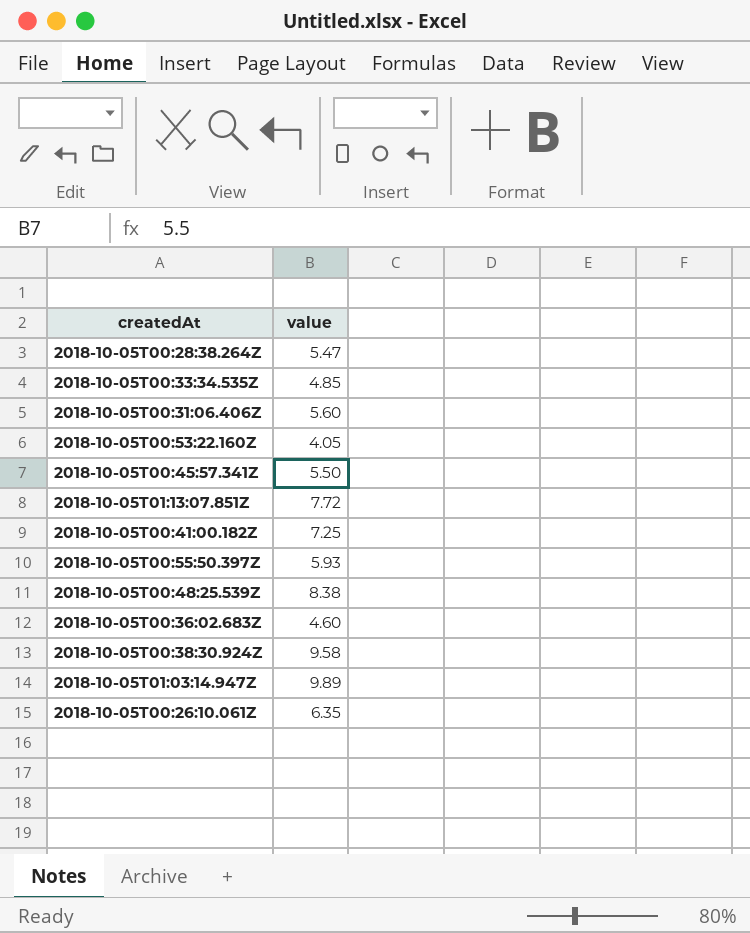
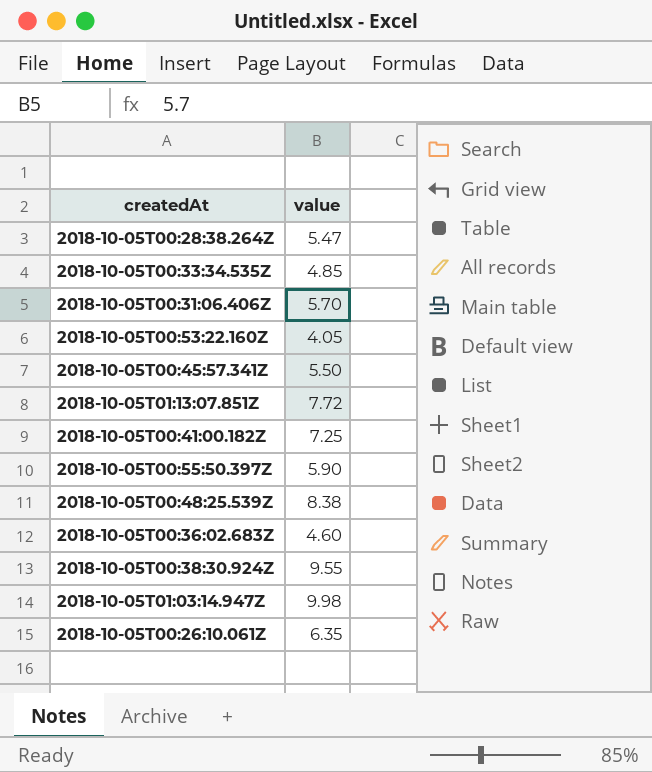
2018-10-05T00:31:06.406Z | value: 5.60 -> 5.70
2018-10-05T00:55:50.397Z | value: 5.93 -> 5.90
2018-10-05T00:38:30.924Z | value: 9.58 -> 9.55
2018-10-05T01:03:14.947Z | value: 9.89 -> 9.98

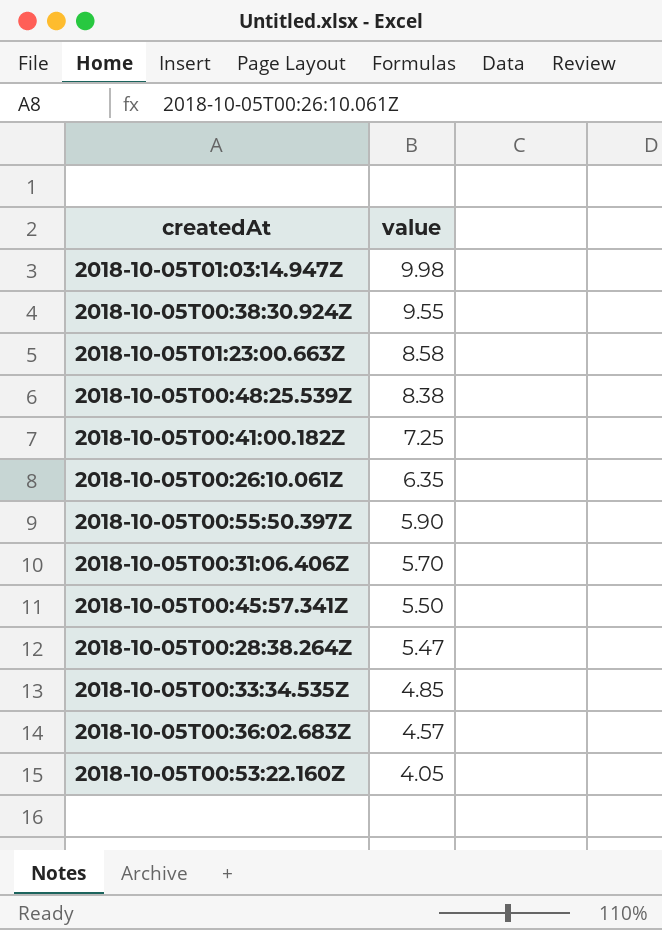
row order: none -> value descending
row 2018-10-05T01:13:07.851Z: 7.72 -> none
row 2018-10-05T01:23:00.663Z: none -> 8.58
2018-10-05T00:36:02.683Z | value: 4.60 -> 4.57

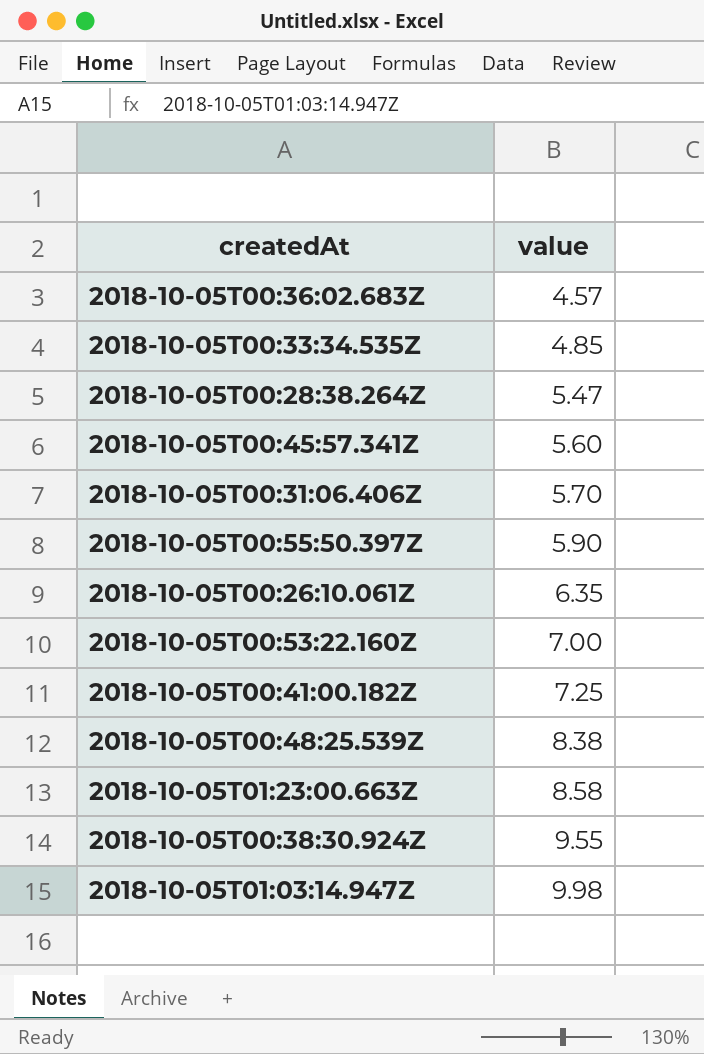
row order: value descending -> value ascending
2018-10-05T00:45:57.341Z | value: 5.50 -> 5.60
2018-10-05T00:53:22.160Z | value: 4.05 -> 7.00

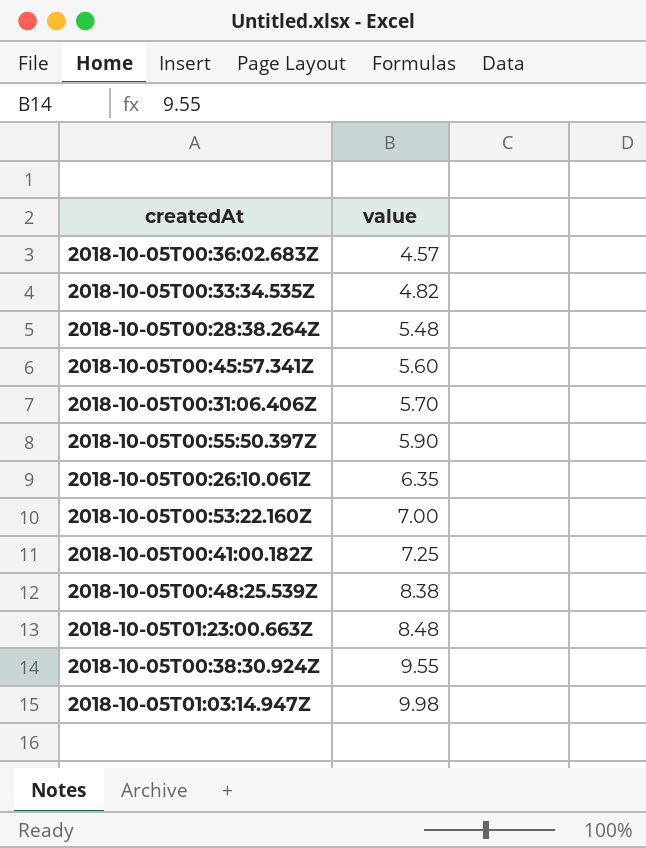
2018-10-05T00:33:34.535Z | value: 4.85 -> 4.82
2018-10-05T00:28:38.264Z | value: 5.47 -> 5.48
2018-10-05T01:23:00.663Z | value: 8.58 -> 8.48

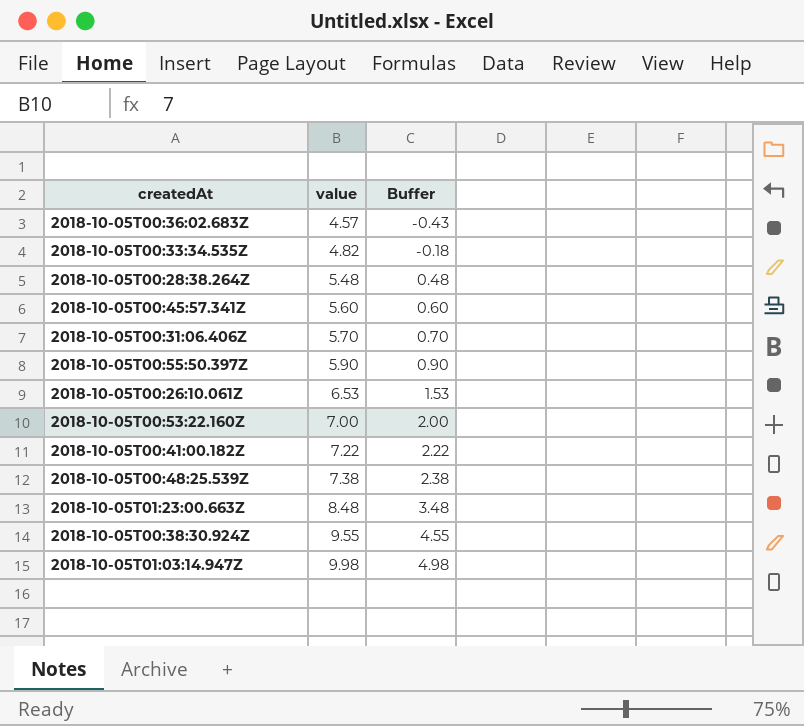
column Buffer | formula: none -> [value] - 5
2018-10-05T00:26:10.061Z | value: 6.35 -> 6.53
2018-10-05T00:41:00.182Z | value: 7.25 -> 7.22
2018-10-05T00:48:25.539Z | value: 8.38 -> 7.38

